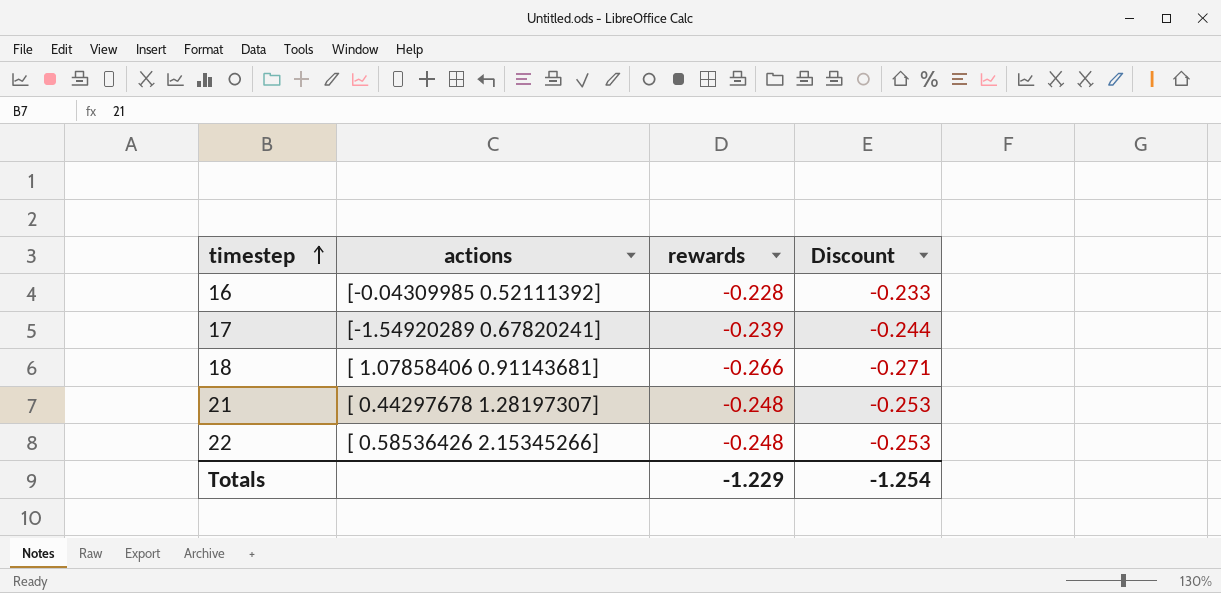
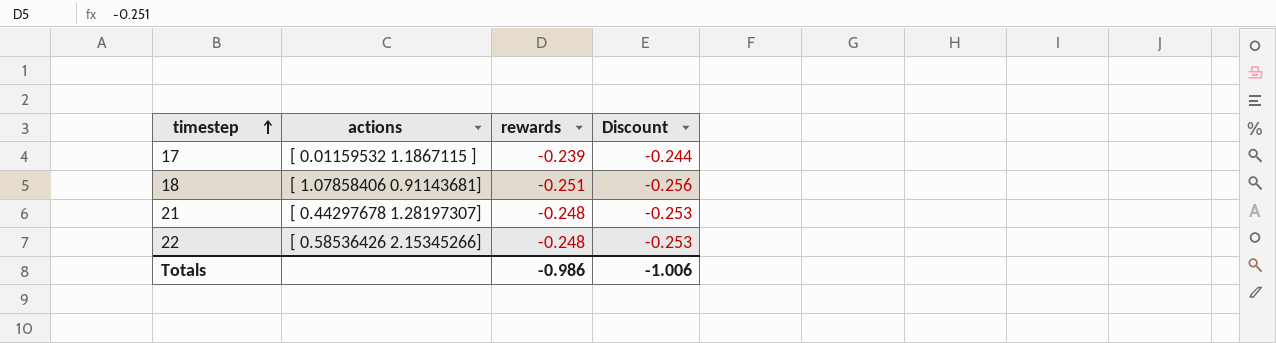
row 16: [-0.04309985 0.52111392] | -0.228 | -0.233 -> none
17 | actions: [-1.54920289 0.67820241] -> [ 0.01159532 1.1867115 ]
18 | rewards: -0.266 -> -0.251
18 | Discount: -0.271 -> -0.256
Totals | rewards: -1.229 -> -0.986
Totals | Discount: -1.254 -> -1.006

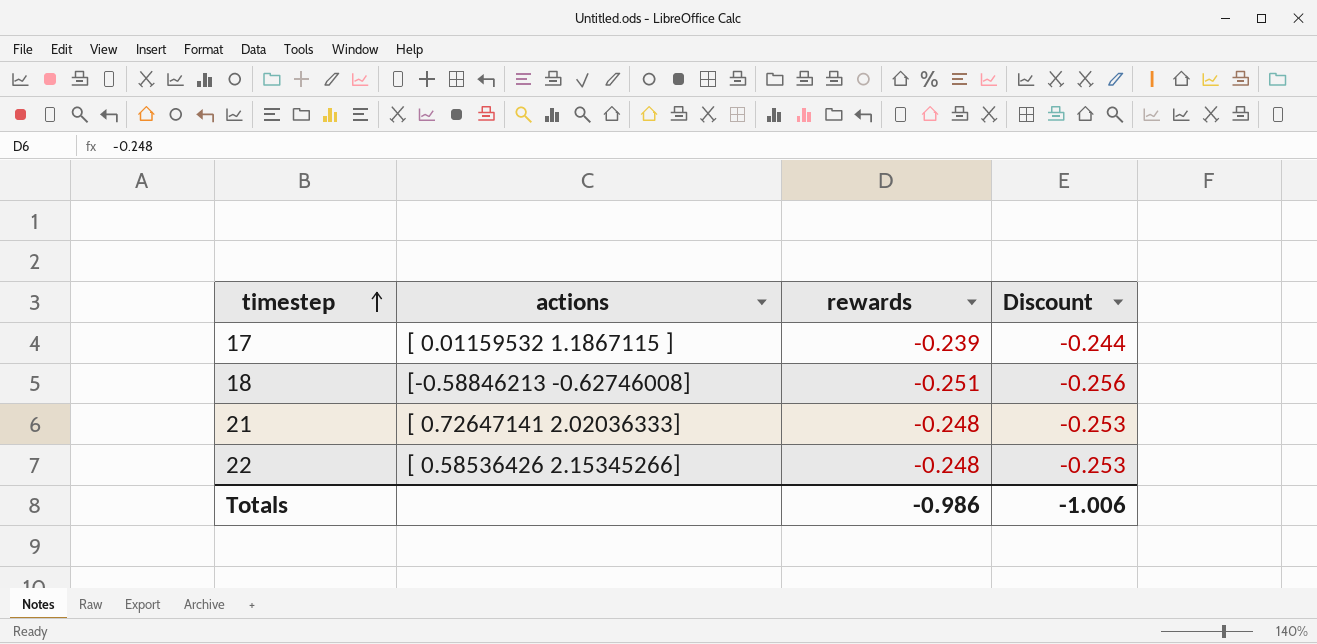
18 | actions: [ 1.07858406 0.91143681] -> [-0.58846213 -0.62746008]
21 | actions: [ 0.44297678 1.28197307] -> [ 0.72647141 2.02036333]

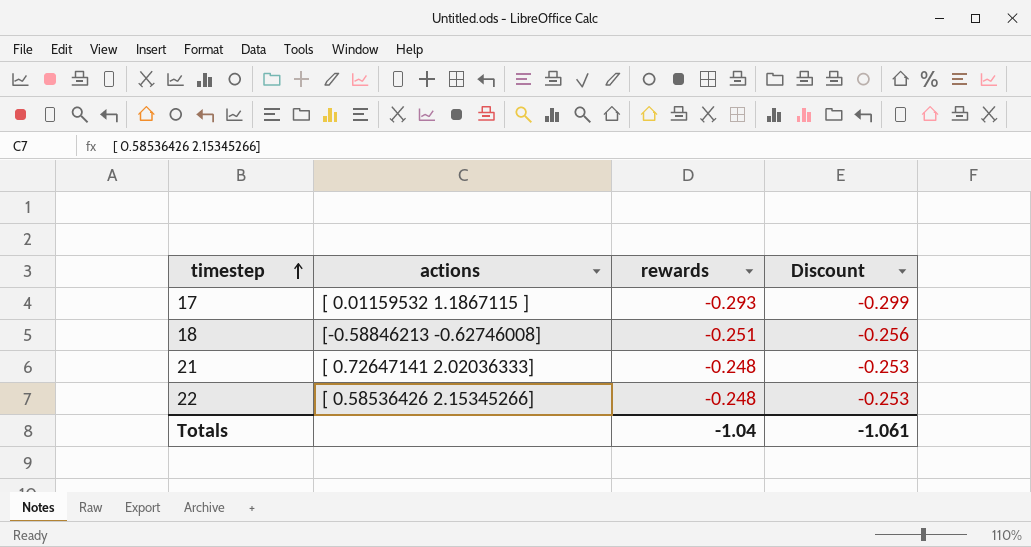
17 | rewards: -0.239 -> -0.293
17 | Discount: -0.244 -> -0.299
Totals | rewards: -0.986 -> -1.04
Totals | Discount: -1.006 -> -1.061

